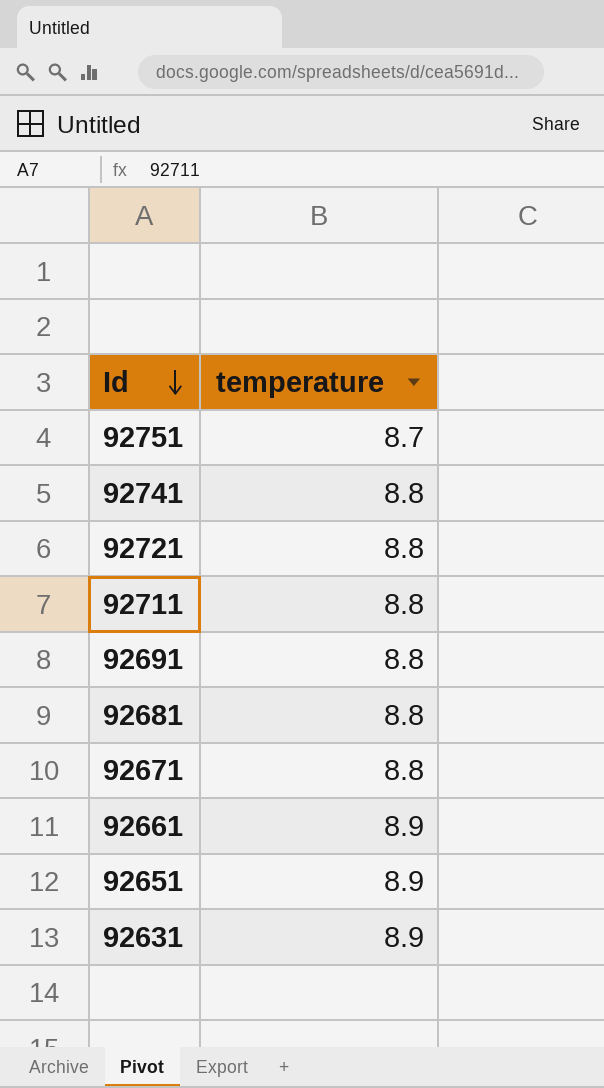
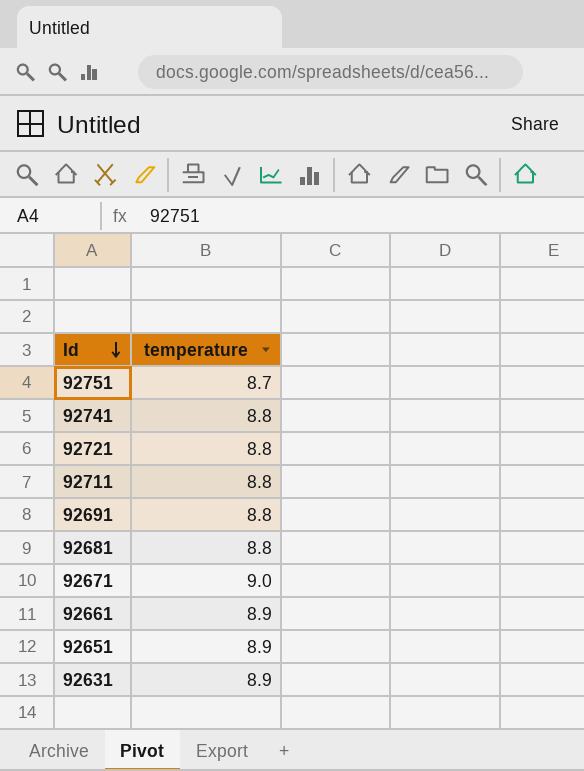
92671 | temperature: 8.8 -> 9.0

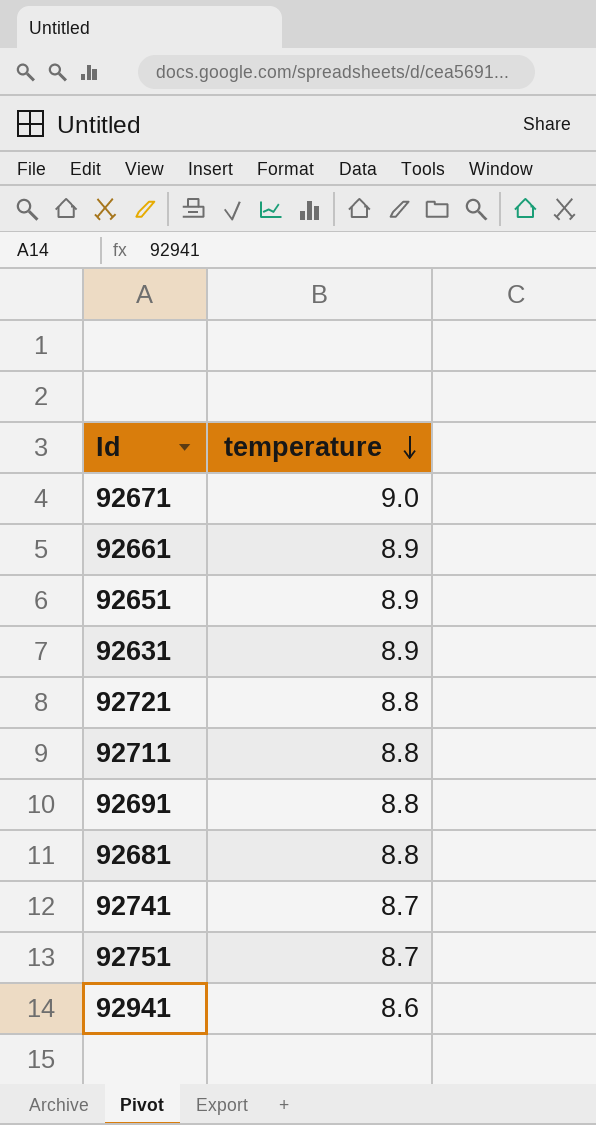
row order: Id descending -> temperature descending
92741 | temperature: 8.8 -> 8.7
row 92941: none -> 8.6

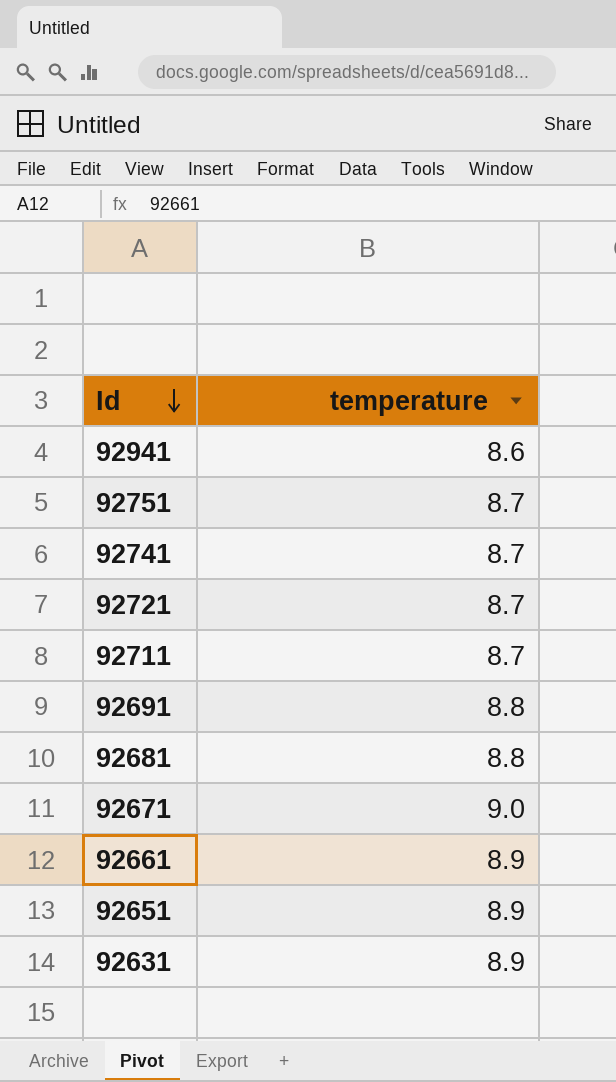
row order: temperature descending -> Id descending
92721 | temperature: 8.8 -> 8.7
92711 | temperature: 8.8 -> 8.7

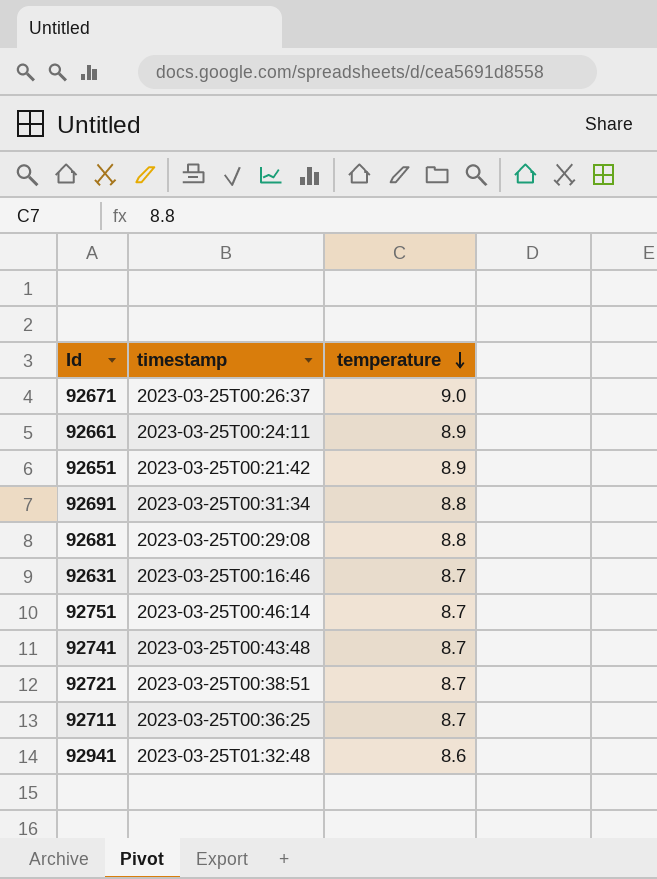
row order: Id descending -> temperature descending
column timestamp | position: none -> 2
92631 | temperature: 8.9 -> 8.7

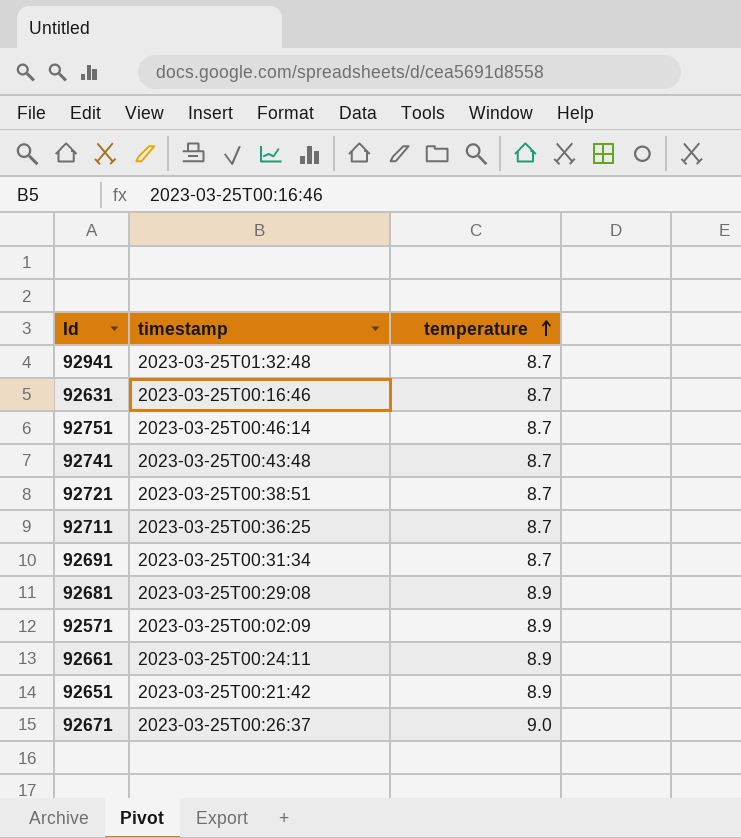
row order: temperature descending -> temperature ascending
92941 | temperature: 8.6 -> 8.7
92691 | temperature: 8.8 -> 8.7
92681 | temperature: 8.8 -> 8.9
row 92571: none -> 2023-03-25T00:02:09 | 8.9

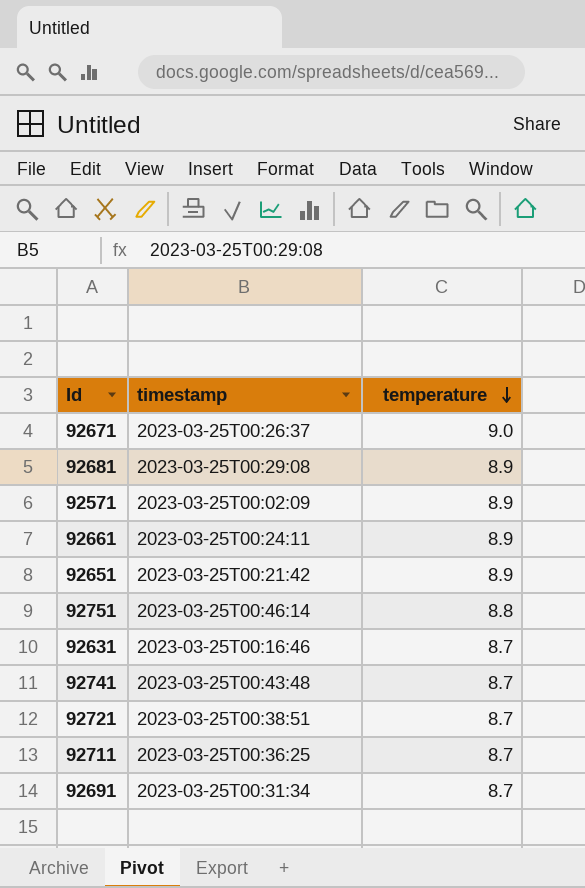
row order: temperature ascending -> temperature descending
row 92941: 2023-03-25T01:32:48 | 8.7 -> none
92751 | temperature: 8.7 -> 8.8

